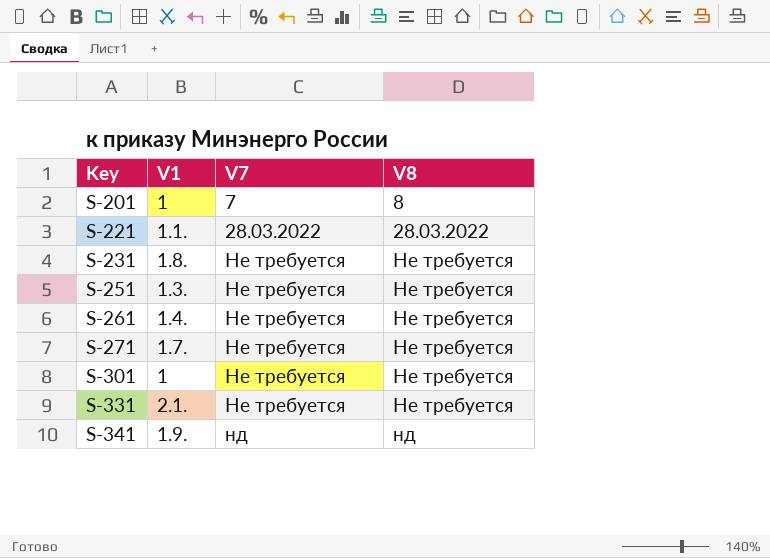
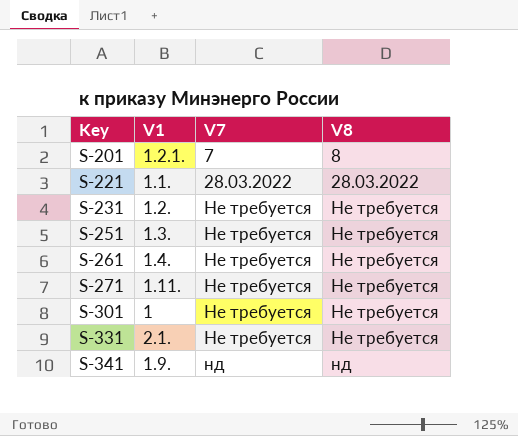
S-201 | V1: 1 -> 1.2.1.
S-231 | V1: 1.8. -> 1.2.
S-271 | V1: 1.7. -> 1.11.

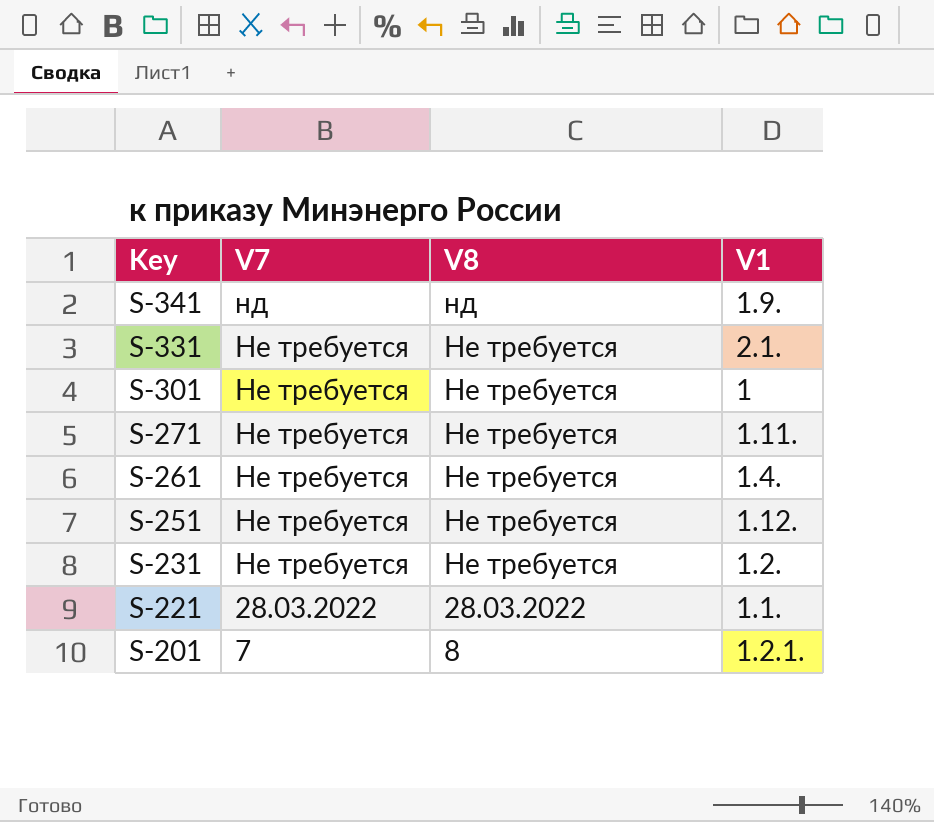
row order: Key ascending -> Key descending
column V1 | position: 2 -> 4
S-251 | V1: 1.3. -> 1.12.

